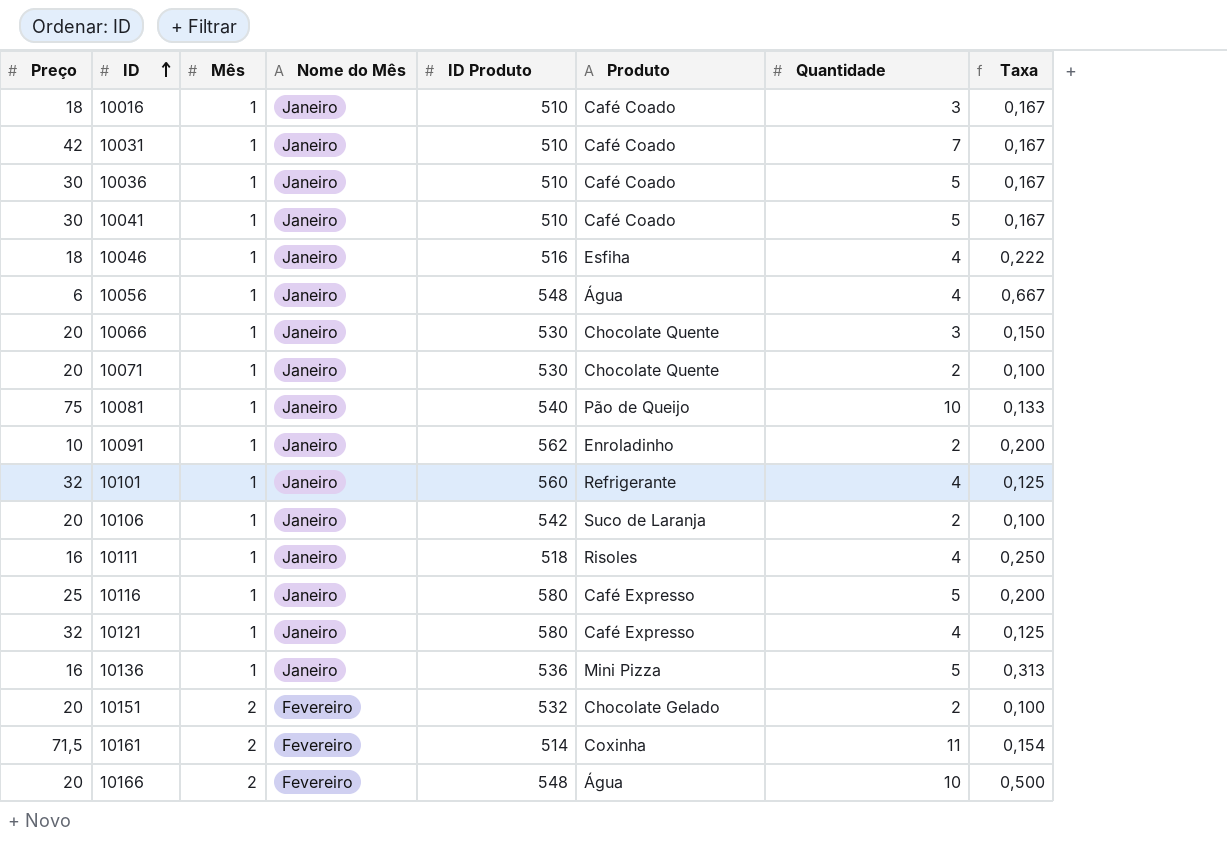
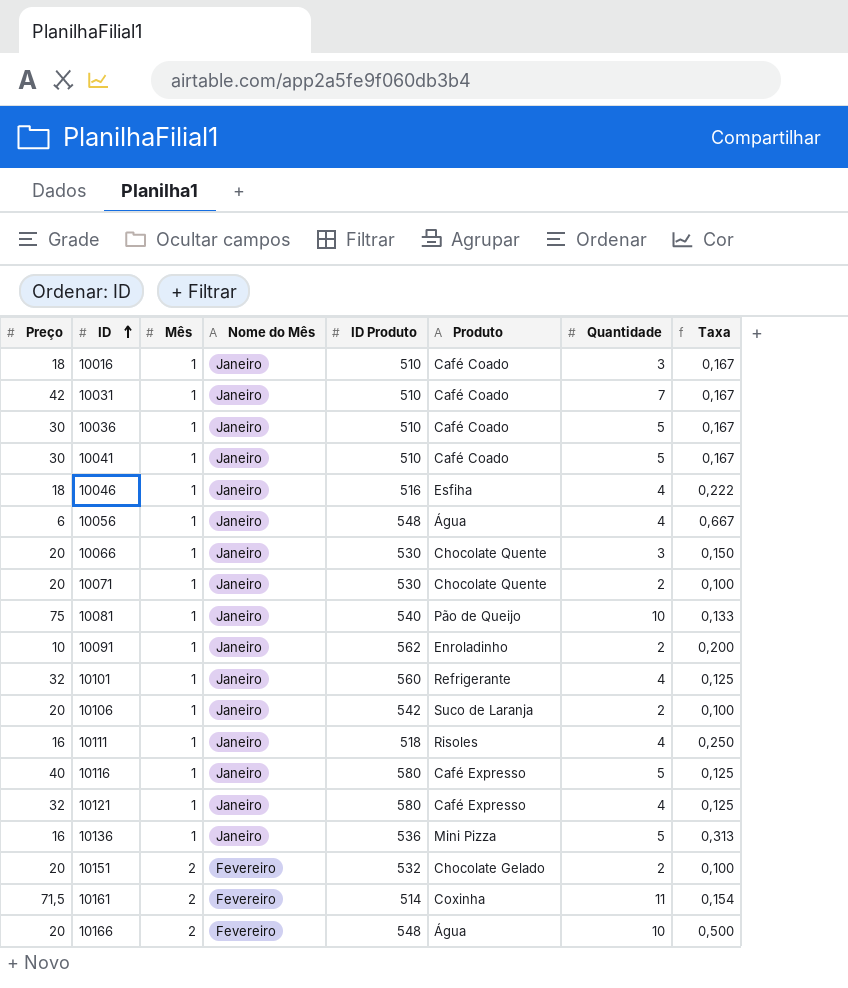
10116 | Preço: 25 -> 40
10116 | Taxa: 0,200 -> 0,125

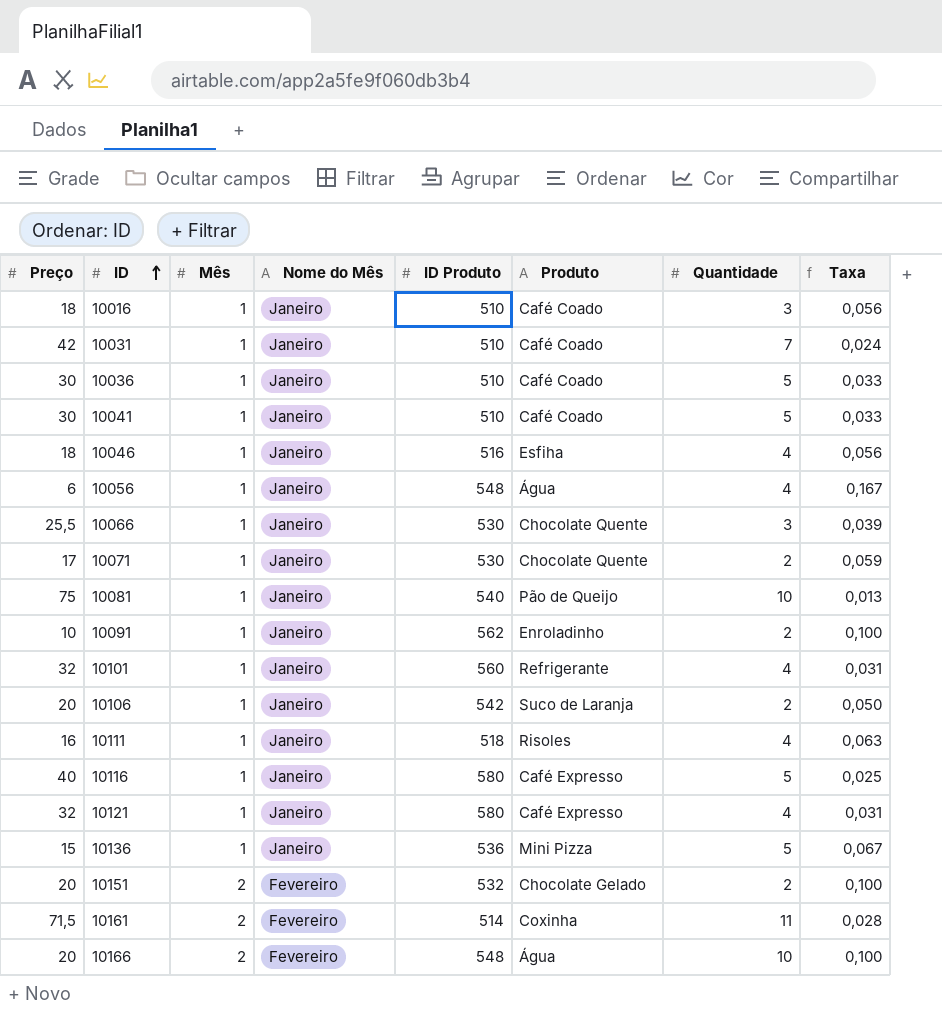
column Taxa | formula: [Quantidade] / [Preço] -> [Mês] / [Preço]
10066 | Preço: 20 -> 25,5
10071 | Preço: 20 -> 17
10136 | Preço: 16 -> 15

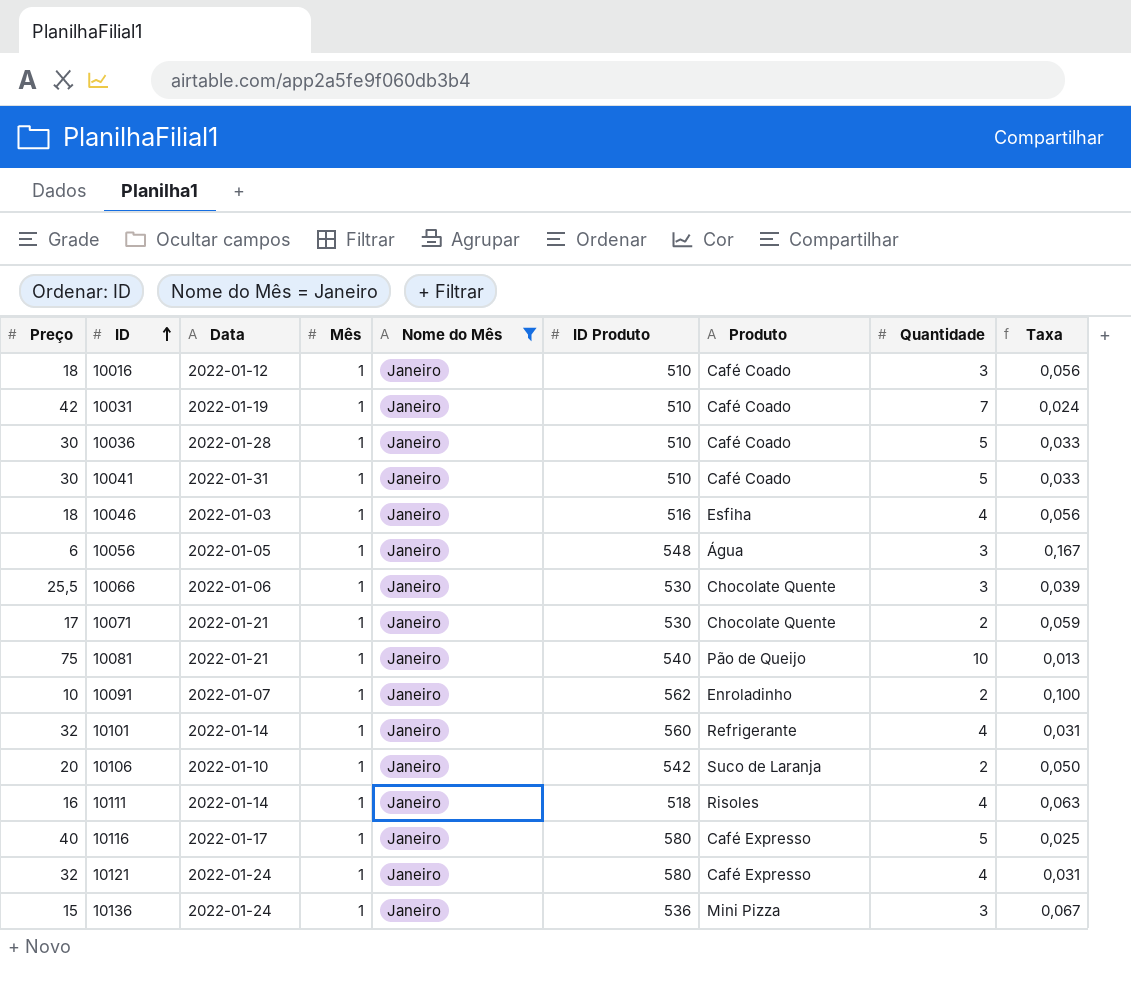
filter: none -> Nome do Mês = Janeiro
column Data | position: none -> 3
10056 | Quantidade: 4 -> 3
10136 | Quantidade: 5 -> 3

